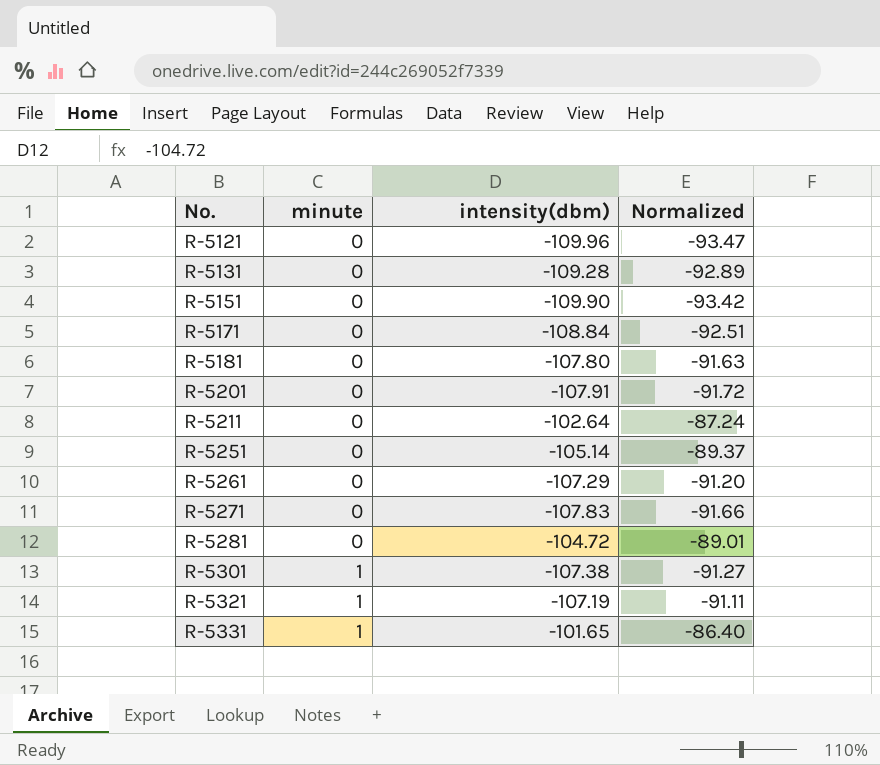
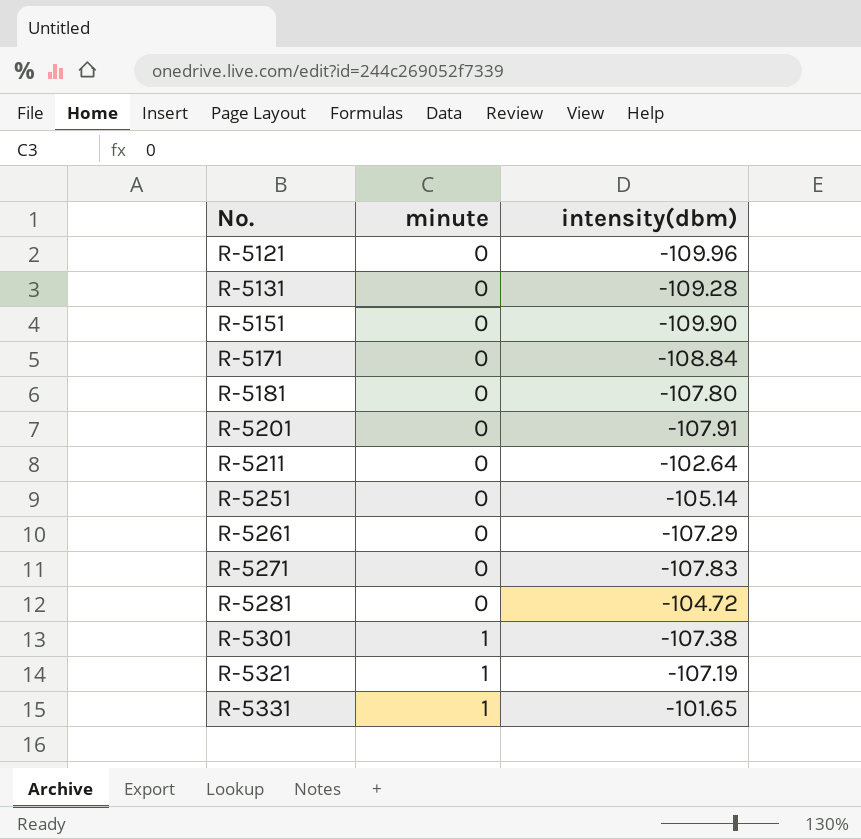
column Normalized | formula: [intensity(dbm)] * 0.85 -> none

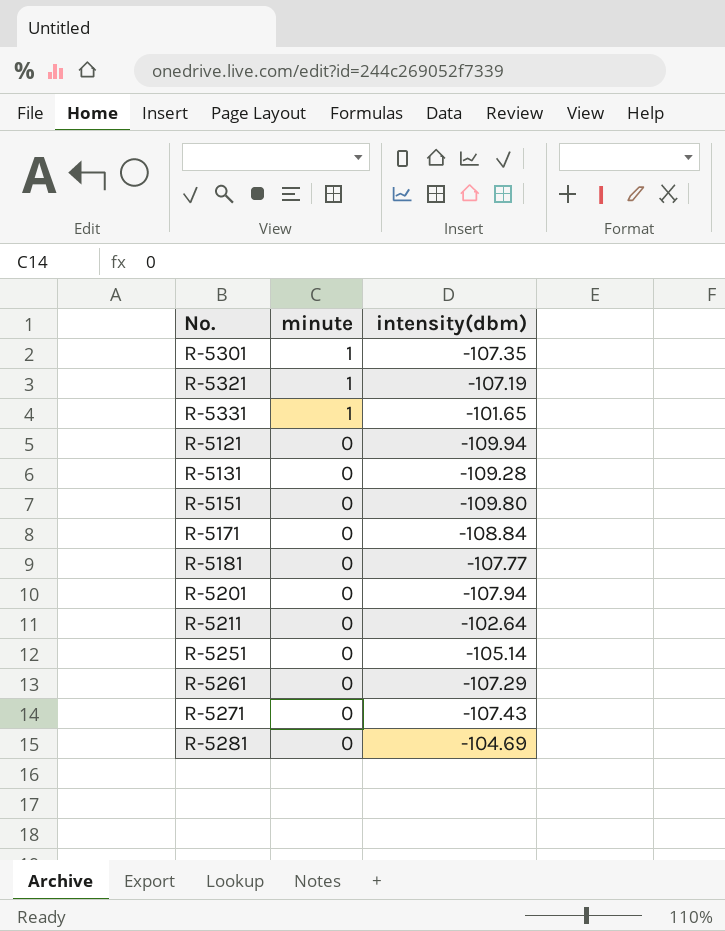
row order: No. ascending -> minute descending
R-5301 | intensity(dbm): -107.38 -> -107.35
R-5121 | intensity(dbm): -109.96 -> -109.94
R-5151 | intensity(dbm): -109.90 -> -109.80
R-5181 | intensity(dbm): -107.80 -> -107.77
R-5201 | intensity(dbm): -107.91 -> -107.94
R-5271 | intensity(dbm): -107.83 -> -107.43
R-5281 | intensity(dbm): -104.72 -> -104.69

